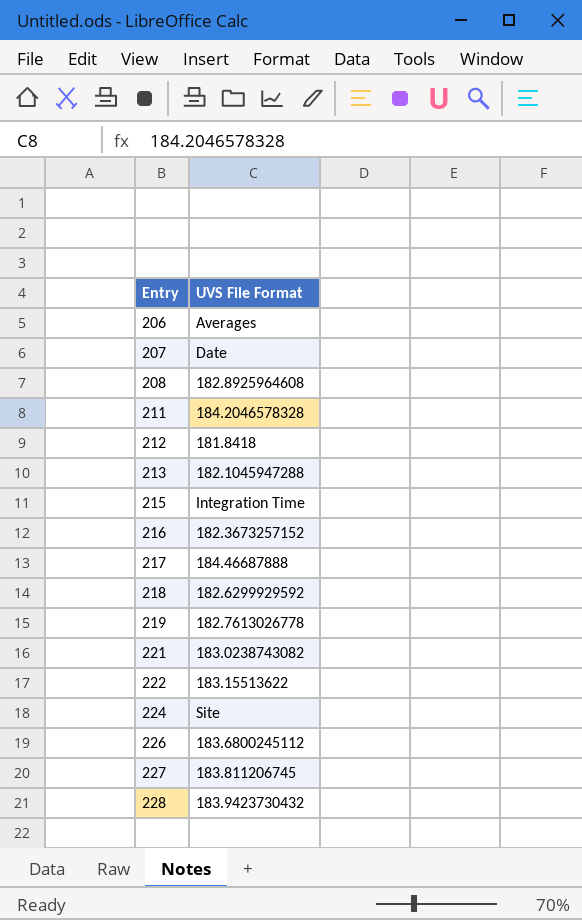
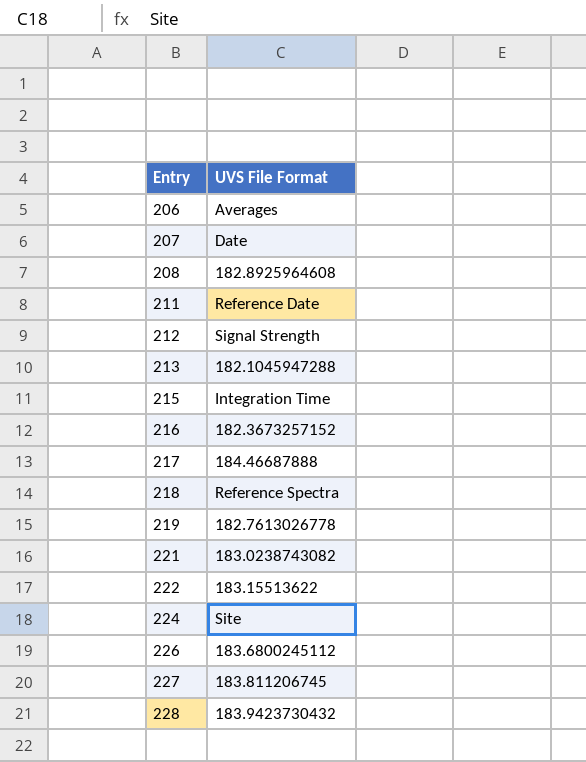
211 | UVS File Format: 184.2046578328 -> Reference Date
212 | UVS File Format: 181.8418 -> Signal Strength
218 | UVS File Format: 182.6299929592 -> Reference Spectra

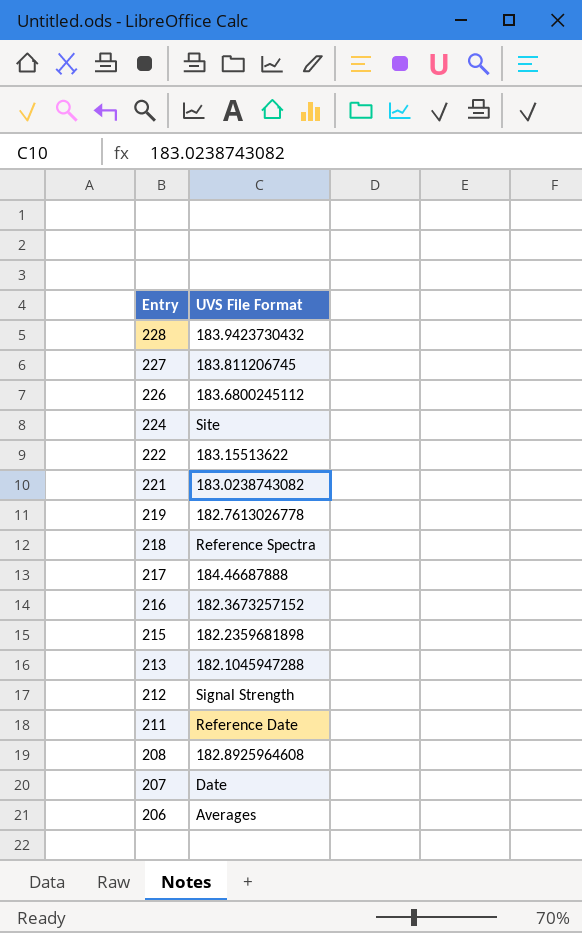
row order: Entry ascending -> Entry descending
215 | UVS File Format: Integration Time -> 182.2359681898

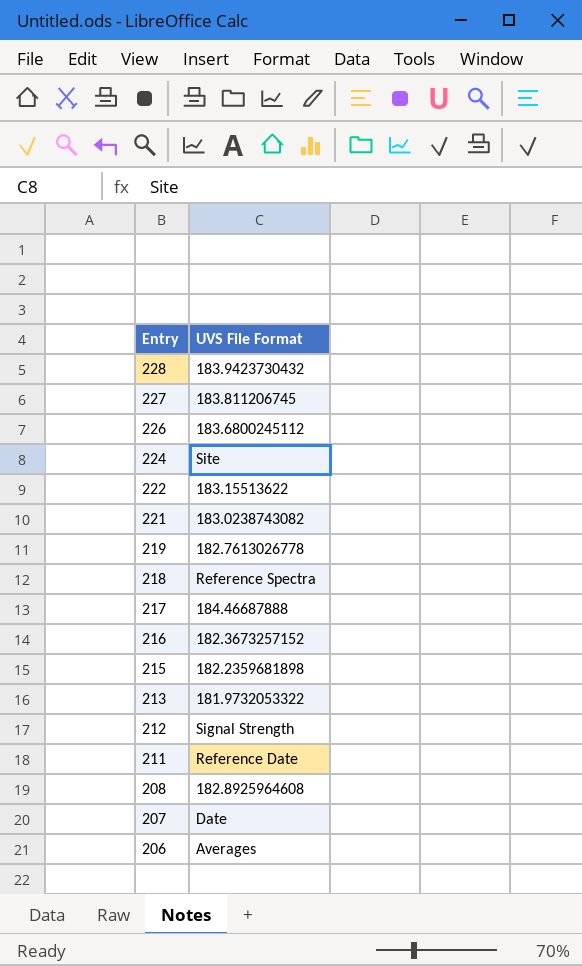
213 | UVS File Format: 182.1045947288 -> 181.9732053322

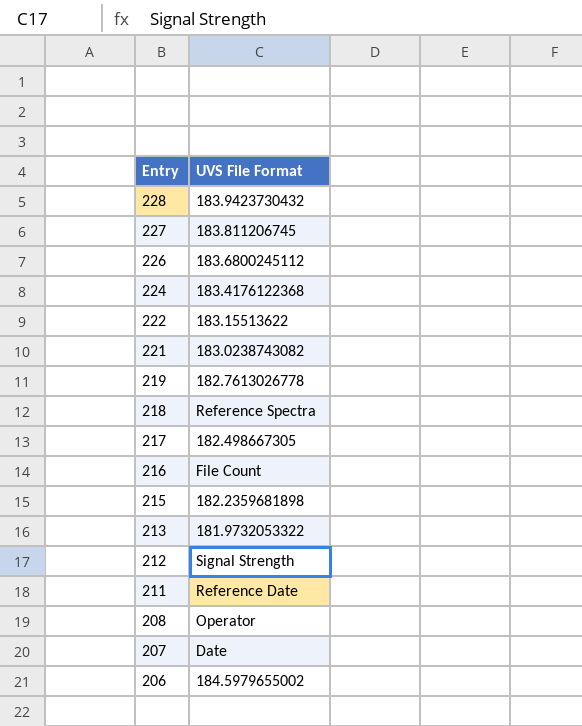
224 | UVS File Format: Site -> 183.4176122368
217 | UVS File Format: 184.46687888 -> 182.498667305
216 | UVS File Format: 182.3673257152 -> File Count
208 | UVS File Format: 182.8925964608 -> Operator
206 | UVS File Format: Averages -> 184.5979655002

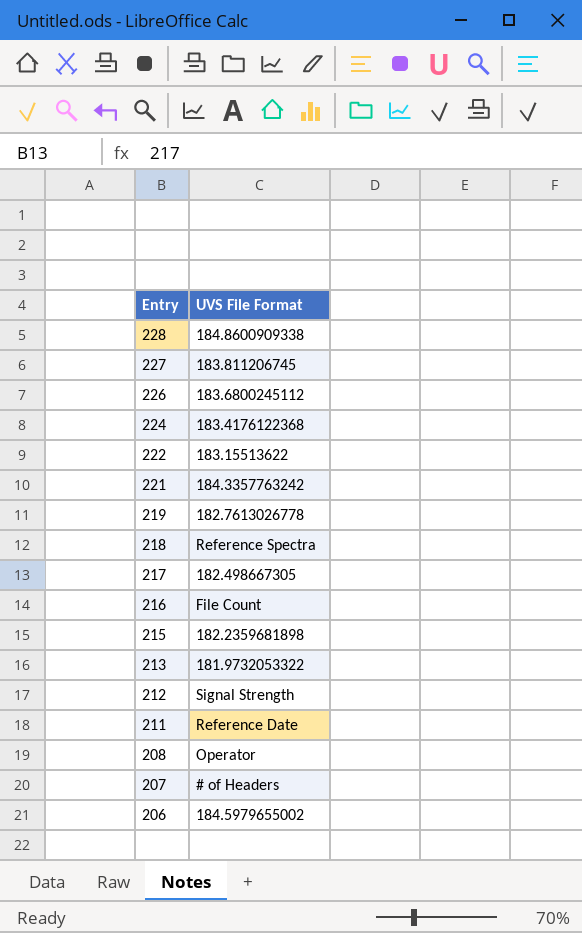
228 | UVS File Format: 183.9423730432 -> 184.8600909338
221 | UVS File Format: 183.0238743082 -> 184.3357763242
207 | UVS File Format: Date -> # of Headers

